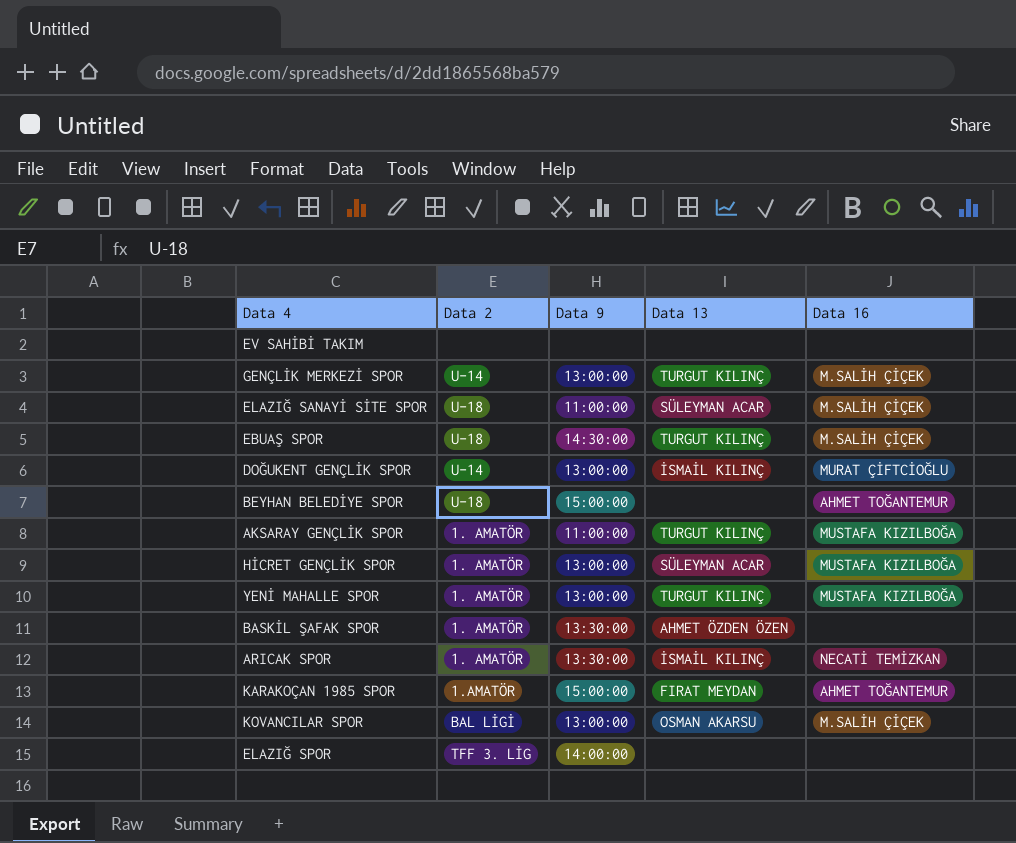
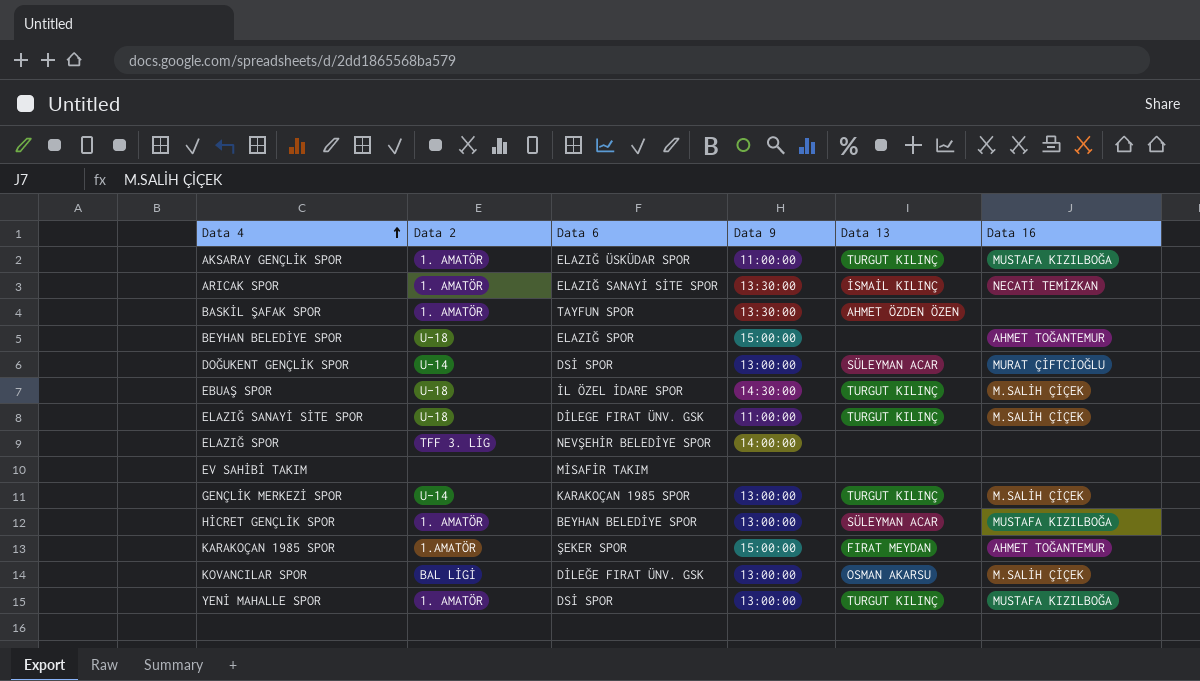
row order: none -> Data 4 ascending
column Data 6 | position: none -> 3
DOĞUKENT GENÇLİK SPOR | Data 13: İSMAİL KILINÇ -> SÜLEYMAN ACAR
ELAZIĞ SANAYİ SİTE SPOR | Data 13: SÜLEYMAN ACAR -> TURGUT KILINÇ

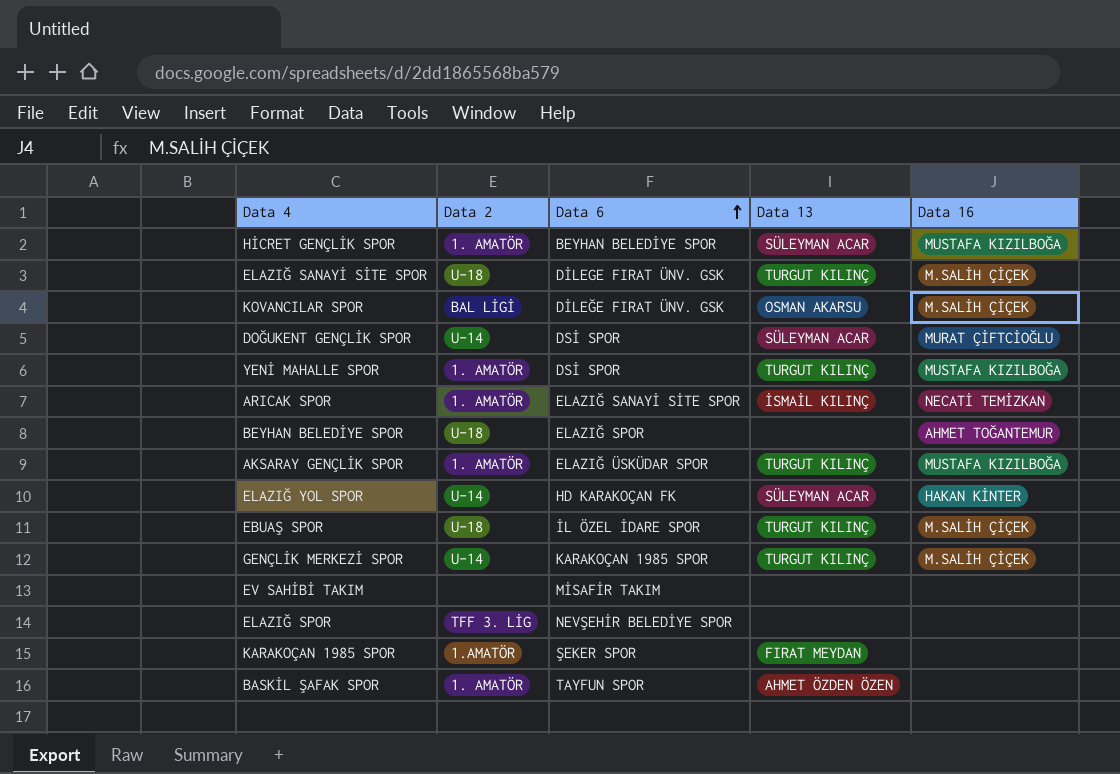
row order: Data 4 ascending -> Data 6 ascending
column Data 9 | position: 4 -> none
row ELAZIĞ YOL SPOR: none -> U-14 | HD KARAKOÇAN FK | SÜLEYMAN ACAR | HAKAN KİNTER
KARAKOÇAN 1985 SPOR | Data 16: AHMET TOĞANTEMUR -> none

